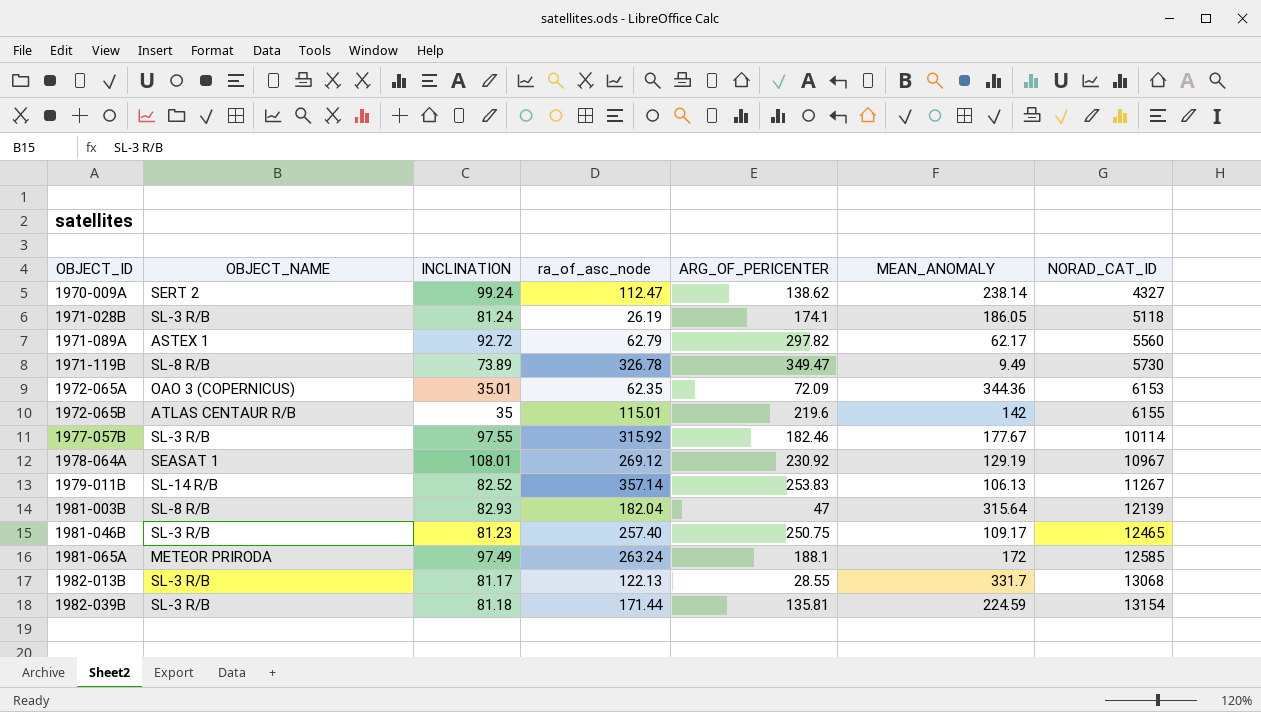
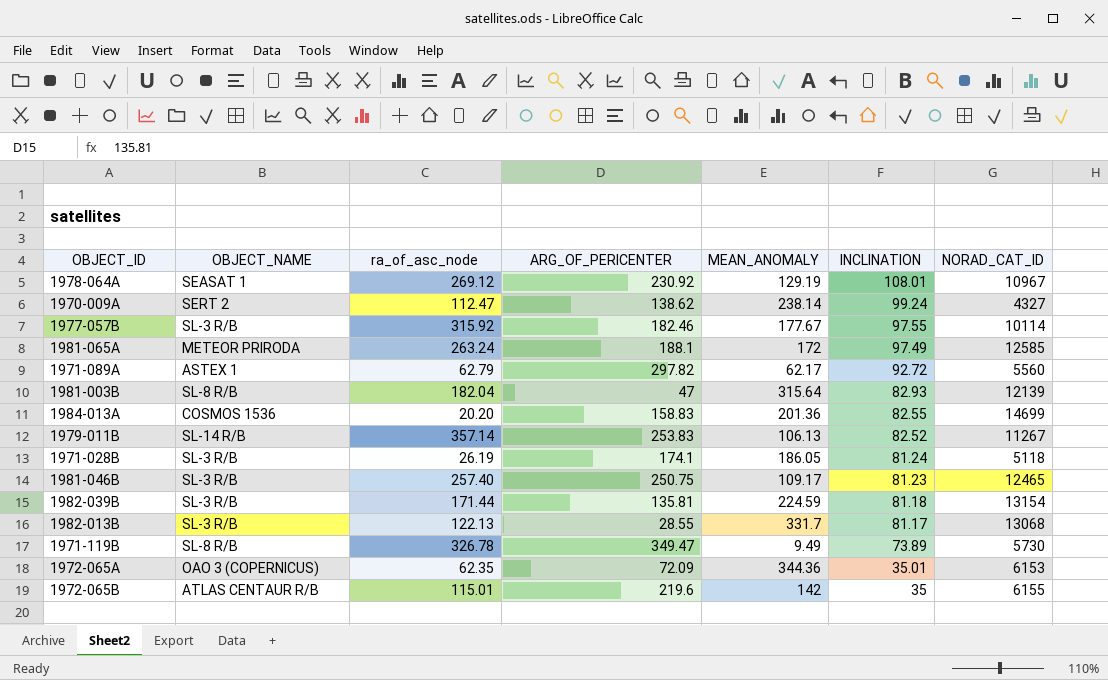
row order: OBJECT_ID ascending -> INCLINATION descending
column INCLINATION | position: 3 -> 6
row 1984-013A: none -> COSMOS 1536 | 20.20 | 158.83 | 201.36 | 82.55 | 14699

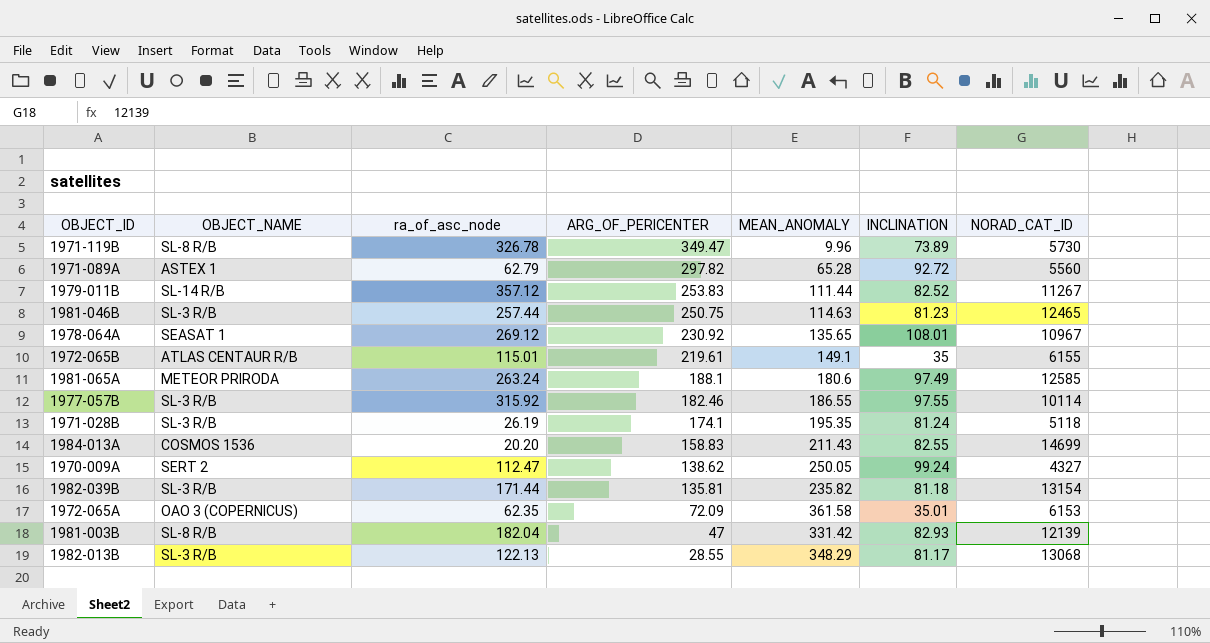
row order: INCLINATION descending -> ARG_OF_PERICENTER descending
1971-119B | MEAN_ANOMALY: 9.49 -> 9.96
1971-089A | MEAN_ANOMALY: 62.17 -> 65.28
1979-011B | ra_of_asc_node: 357.14 -> 357.12
1979-011B | MEAN_ANOMALY: 106.13 -> 111.44
1981-046B | ra_of_asc_node: 257.40 -> 257.44
1981-046B | MEAN_ANOMALY: 109.17 -> 114.63
1978-064A | MEAN_ANOMALY: 129.19 -> 135.65
1972-065B | ARG_OF_PERICENTER: 219.6 -> 219.61
1972-065B | MEAN_ANOMALY: 142 -> 149.1
1981-065A | MEAN_ANOMALY: 172 -> 180.6
1977-057B | MEAN_ANOMALY: 177.67 -> 186.55
1971-028B | MEAN_ANOMALY: 186.05 -> 195.35
1984-013A | MEAN_ANOMALY: 201.36 -> 211.43
1970-009A | MEAN_ANOMALY: 238.14 -> 250.05
1982-039B | MEAN_ANOMALY: 224.59 -> 235.82
1972-065A | MEAN_ANOMALY: 344.36 -> 361.58
1981-003B | MEAN_ANOMALY: 315.64 -> 331.42
1982-013B | MEAN_ANOMALY: 331.7 -> 348.29

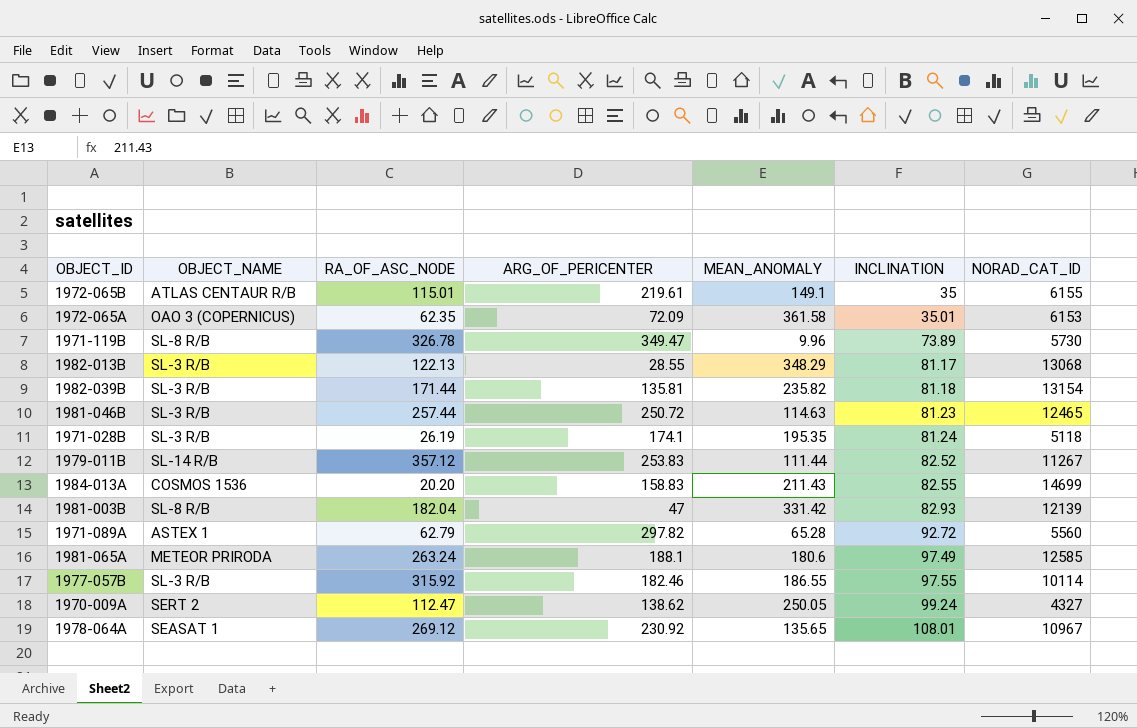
row order: ARG_OF_PERICENTER descending -> INCLINATION ascending
column name: ra_of_asc_node -> RA_OF_ASC_NODE
1981-046B | ARG_OF_PERICENTER: 250.75 -> 250.72

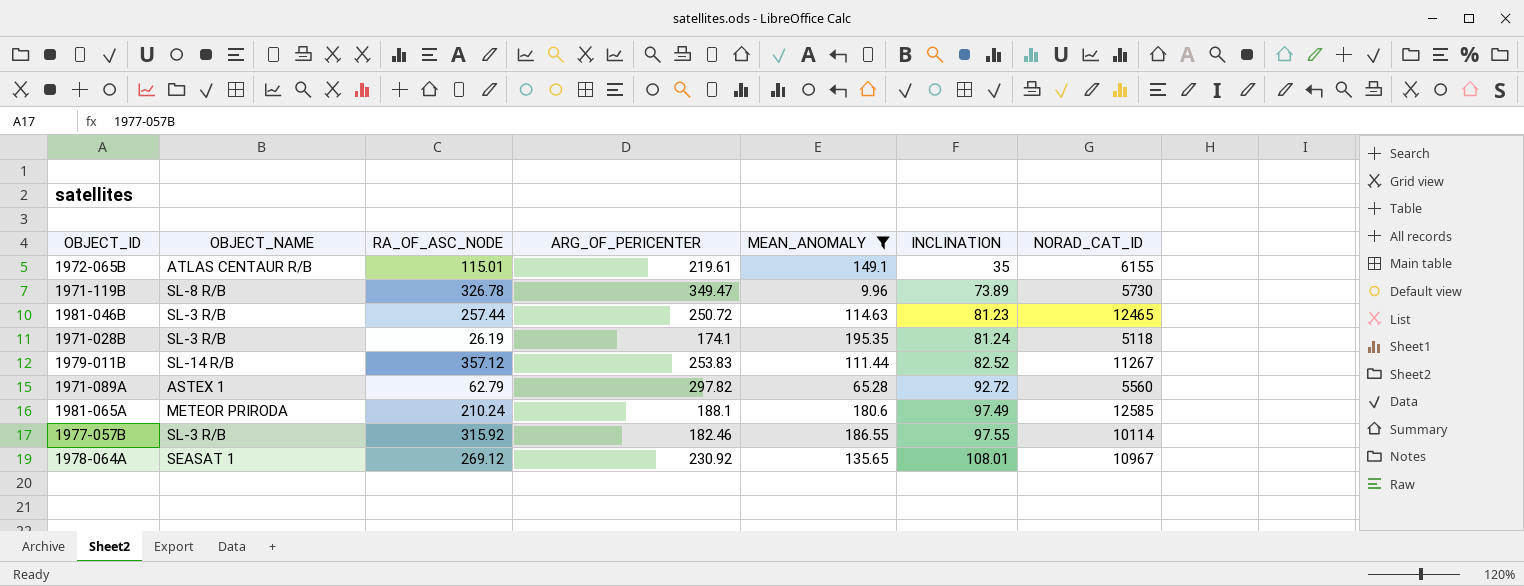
filter: none -> MEAN_ANOMALY <= 195.35
1981-065A | RA_OF_ASC_NODE: 263.24 -> 210.24

